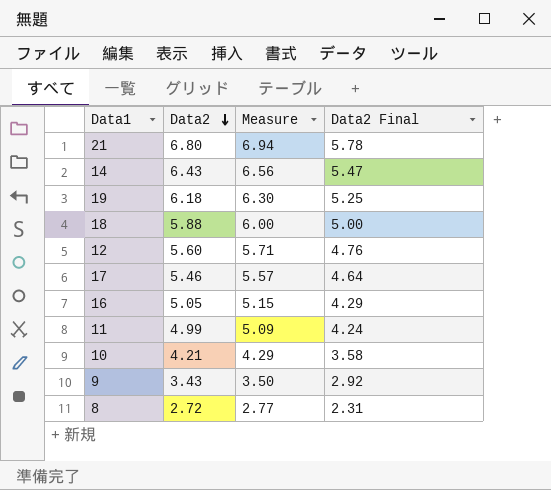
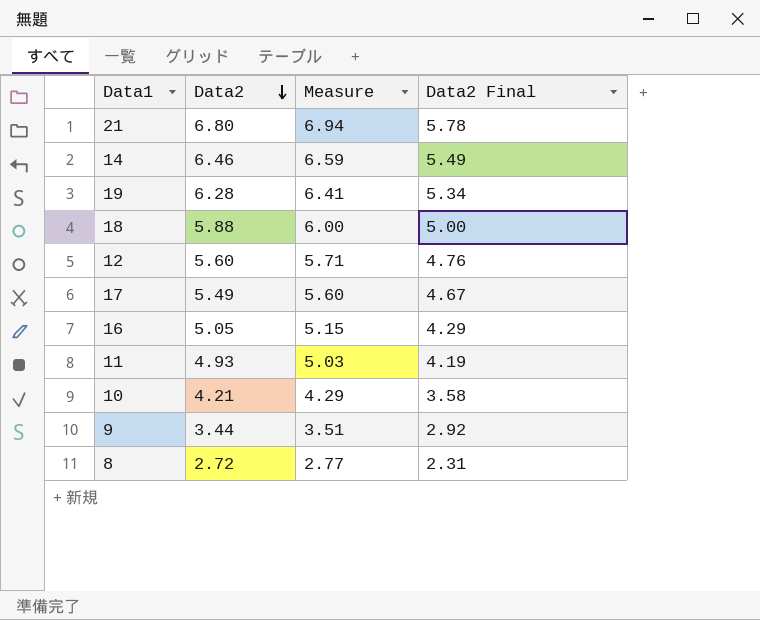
14 | Data2: 6.43 -> 6.46
14 | Measure: 6.56 -> 6.59
14 | Data2 Final: 5.47 -> 5.49
19 | Data2: 6.18 -> 6.28
19 | Measure: 6.30 -> 6.41
19 | Data2 Final: 5.25 -> 5.34
17 | Data2: 5.46 -> 5.49
17 | Measure: 5.57 -> 5.60
17 | Data2 Final: 4.64 -> 4.67
11 | Data2: 4.99 -> 4.93
11 | Measure: 5.09 -> 5.03
11 | Data2 Final: 4.24 -> 4.19
9 | Data2: 3.43 -> 3.44
9 | Measure: 3.50 -> 3.51

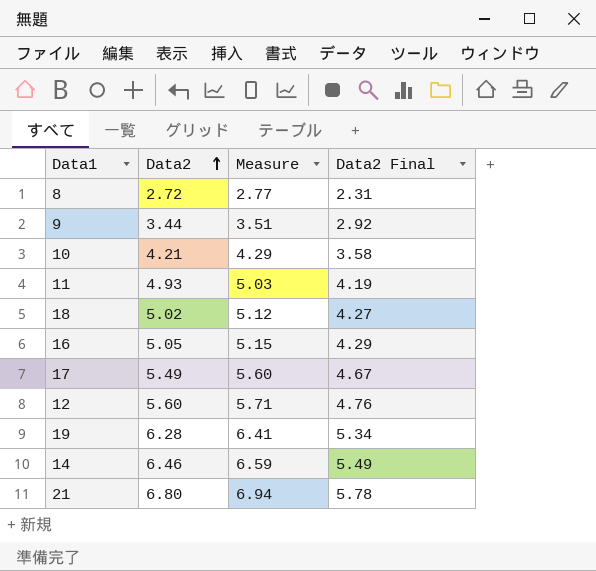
row order: Data2 descending -> Data2 ascending
18 | Data2: 5.88 -> 5.02
18 | Measure: 6.00 -> 5.12
18 | Data2 Final: 5.00 -> 4.27

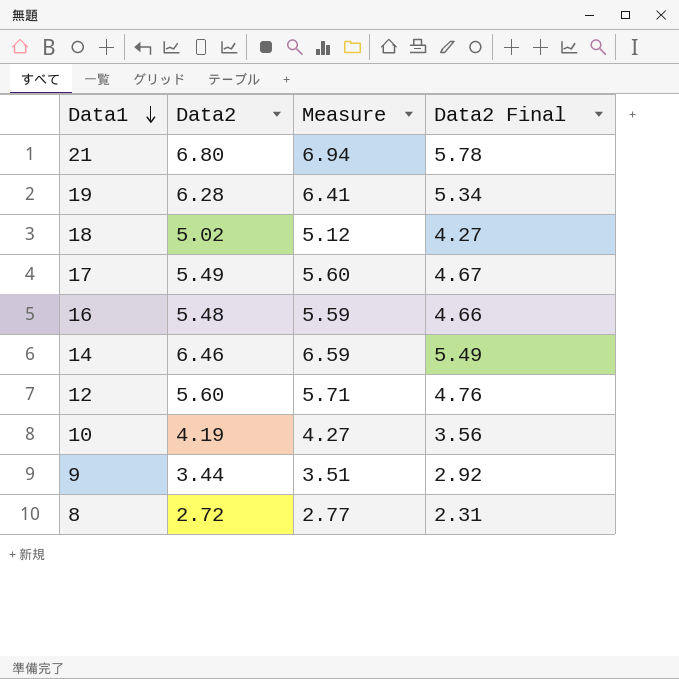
row order: Data2 ascending -> Data1 descending
row 11: 4.93 | 5.03 | 4.19 -> none
16 | Data2: 5.05 -> 5.48
16 | Measure: 5.15 -> 5.59
16 | Data2 Final: 4.29 -> 4.66
10 | Data2: 4.21 -> 4.19
10 | Measure: 4.29 -> 4.27
10 | Data2 Final: 3.58 -> 3.56

